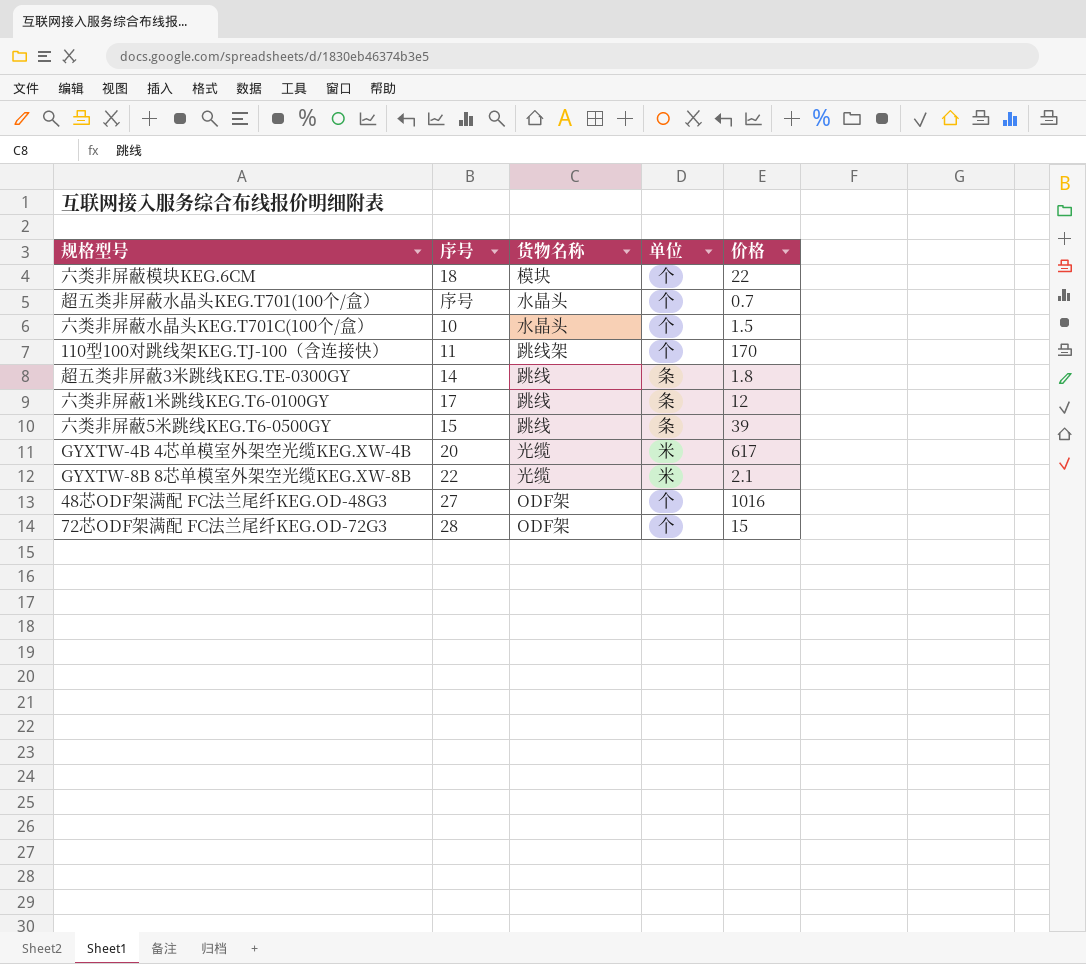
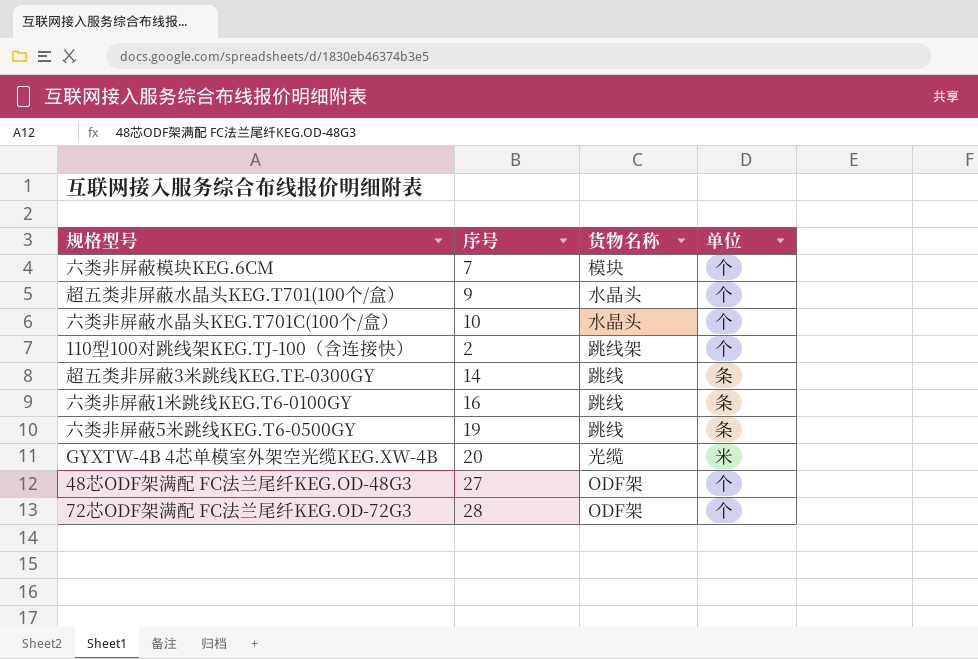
column 价格 | position: 5 -> none
row GYXTW-8B 8芯单模室外架空光缆KEG.XW-8B: 22 | 光缆 | 米 | 2.1 -> none
六类非屏蔽模块KEG.6CM | 序号: 18 -> 7
超五类非屏蔽水晶头KEG.T701(100个/盒） | 序号: 序号 -> 9
110型100对跳线架KEG.TJ-100（含连接快） | 序号: 11 -> 2
六类非屏蔽1米跳线KEG.T6-0100GY | 序号: 17 -> 16
六类非屏蔽5米跳线KEG.T6-0500GY | 序号: 15 -> 19

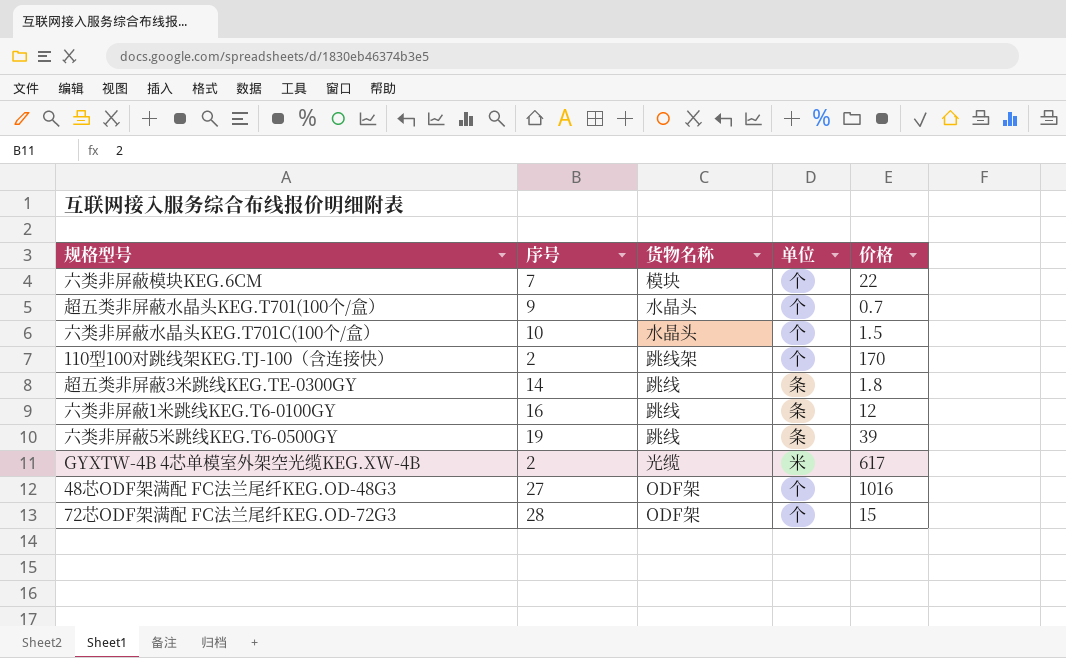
column 价格 | position: none -> 5
GYXTW-4B 4芯单模室外架空光缆KEG.XW-4B | 序号: 20 -> 2

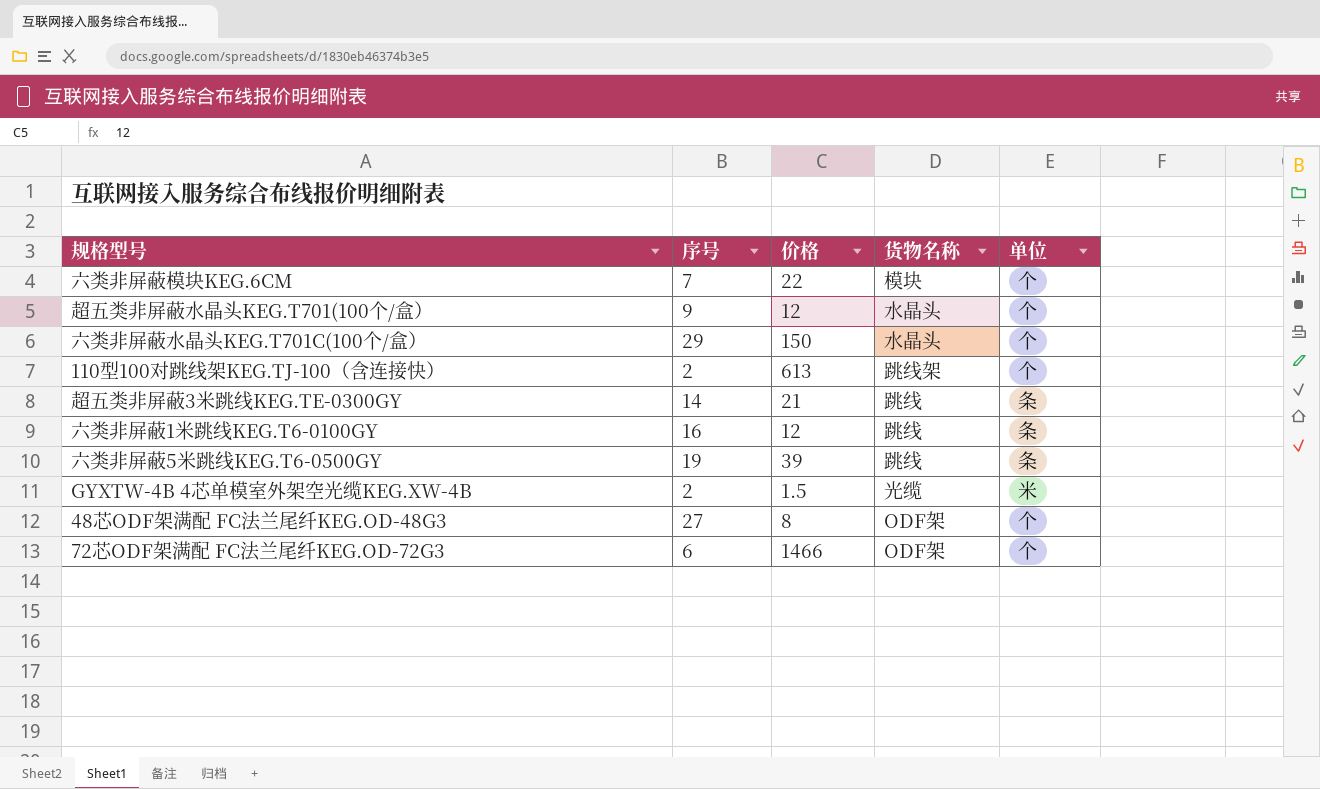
column 价格 | position: 5 -> 3
超五类非屏蔽水晶头KEG.T701(100个/盒） | 价格: 0.7 -> 12
六类非屏蔽水晶头KEG.T701C(100个/盒） | 序号: 10 -> 29
六类非屏蔽水晶头KEG.T701C(100个/盒） | 价格: 1.5 -> 150
110型100对跳线架KEG.TJ-100（含连接快） | 价格: 170 -> 613
超五类非屏蔽3米跳线KEG.TE-0300GY | 价格: 1.8 -> 21
GYXTW-4B 4芯单模室外架空光缆KEG.XW-4B | 价格: 617 -> 1.5
48芯ODF架满配 FC法兰尾纤KEG.OD-48G3 | 价格: 1016 -> 8
72芯ODF架满配 FC法兰尾纤KEG.OD-72G3 | 序号: 28 -> 6
72芯ODF架满配 FC法兰尾纤KEG.OD-72G3 | 价格: 15 -> 1466

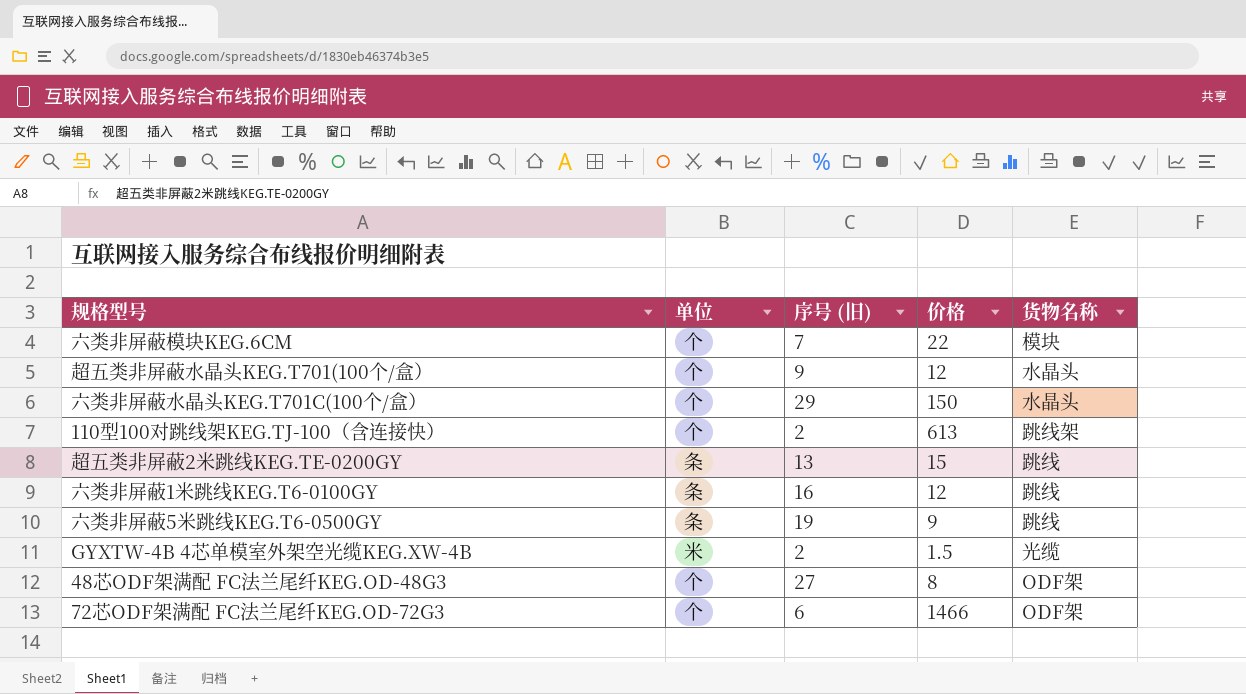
column 单位 | position: 5 -> 2
column name: 序号 -> 序号 (旧)
row 超五类非屏蔽3米跳线KEG.TE-0300GY: 14 | 21 | 跳线 | 条 -> none
row 超五类非屏蔽2米跳线KEG.TE-0200GY: none -> 条 | 13 | 15 | 跳线
六类非屏蔽5米跳线KEG.T6-0500GY | 价格: 39 -> 9

